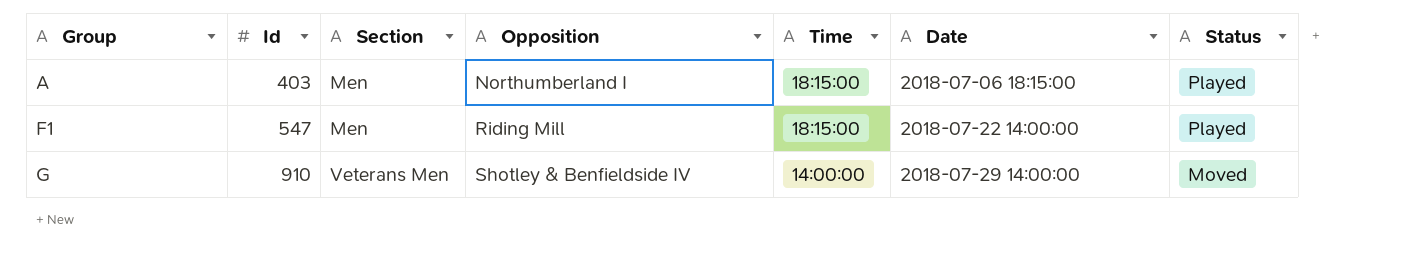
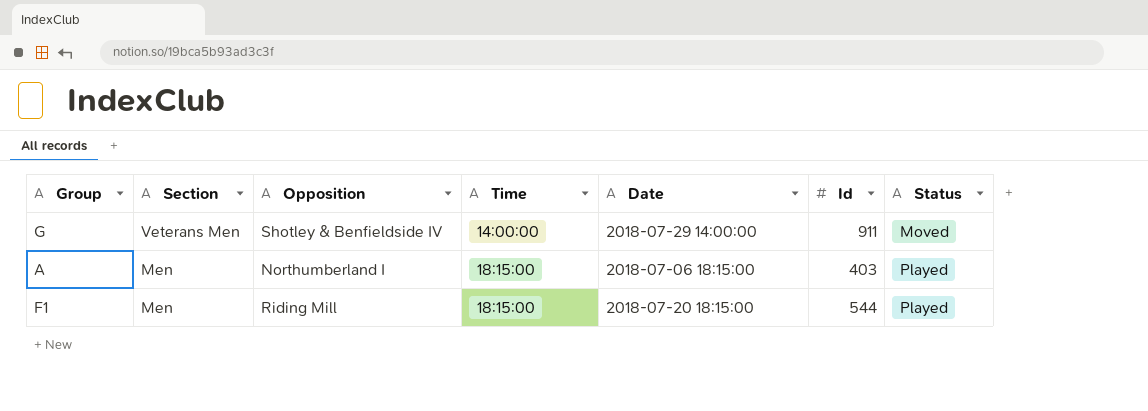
row order: Group ascending -> Section descending
column Id | position: 2 -> 6
G | Id: 910 -> 911
F1 | Date: 2018-07-22 14:00:00 -> 2018-07-20 18:15:00
F1 | Id: 547 -> 544

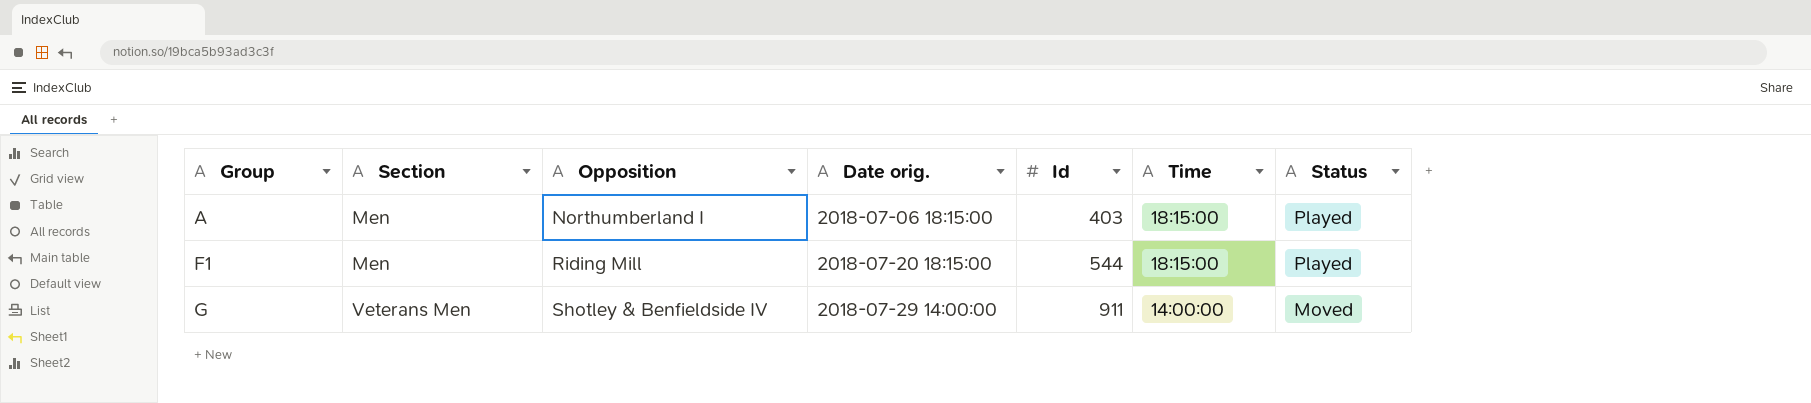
row order: Section descending -> Group ascending
column name: Date -> Date orig.
column Time | position: 4 -> 6

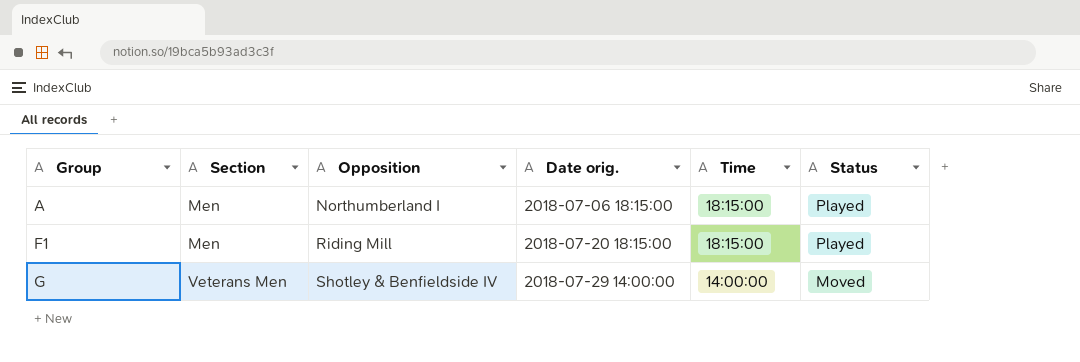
column Id | position: 5 -> none

